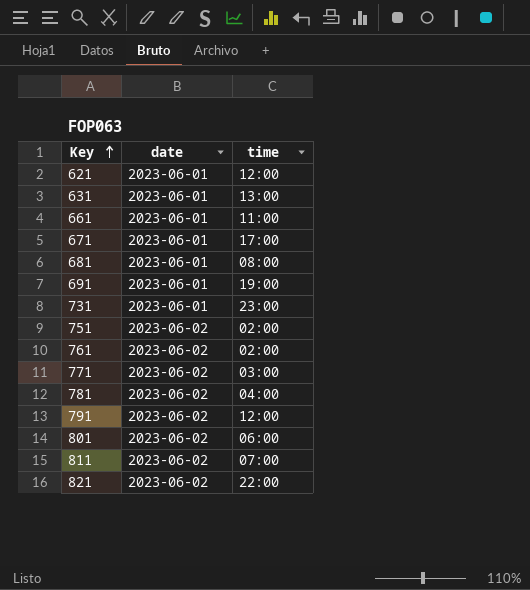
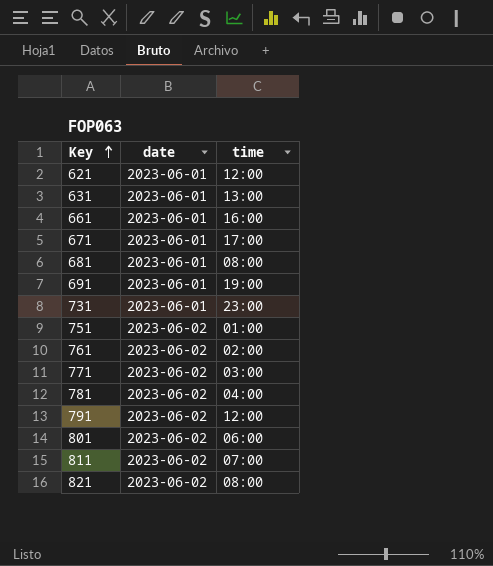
661 | time: 11:00 -> 16:00
751 | time: 02:00 -> 01:00
821 | time: 22:00 -> 08:00

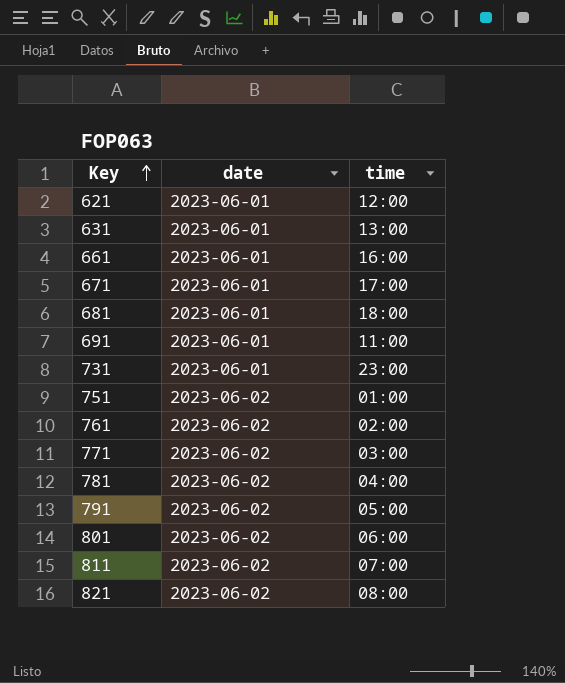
681 | time: 08:00 -> 18:00
691 | time: 19:00 -> 11:00
791 | time: 12:00 -> 05:00

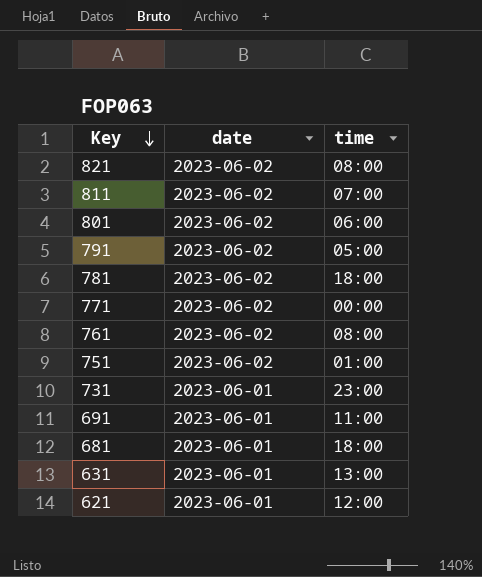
row order: Key ascending -> Key descending
row 661: 2023-06-01 | 16:00 -> none
row 671: 2023-06-01 | 17:00 -> none
781 | time: 04:00 -> 18:00
771 | time: 03:00 -> 00:00
761 | time: 02:00 -> 08:00

